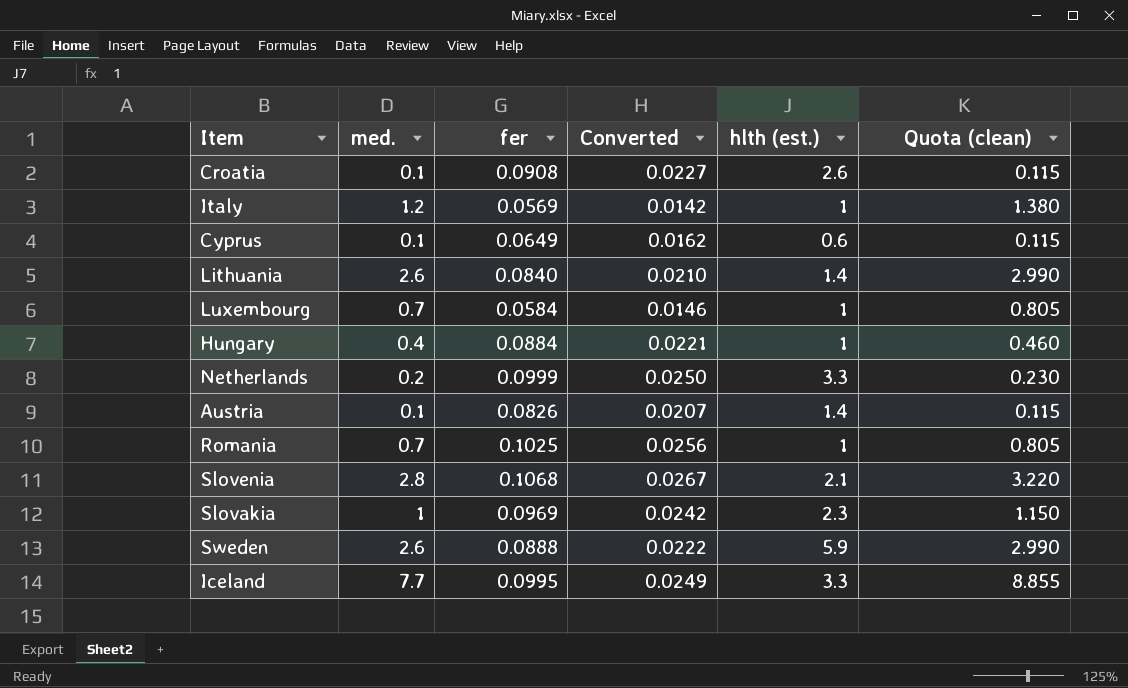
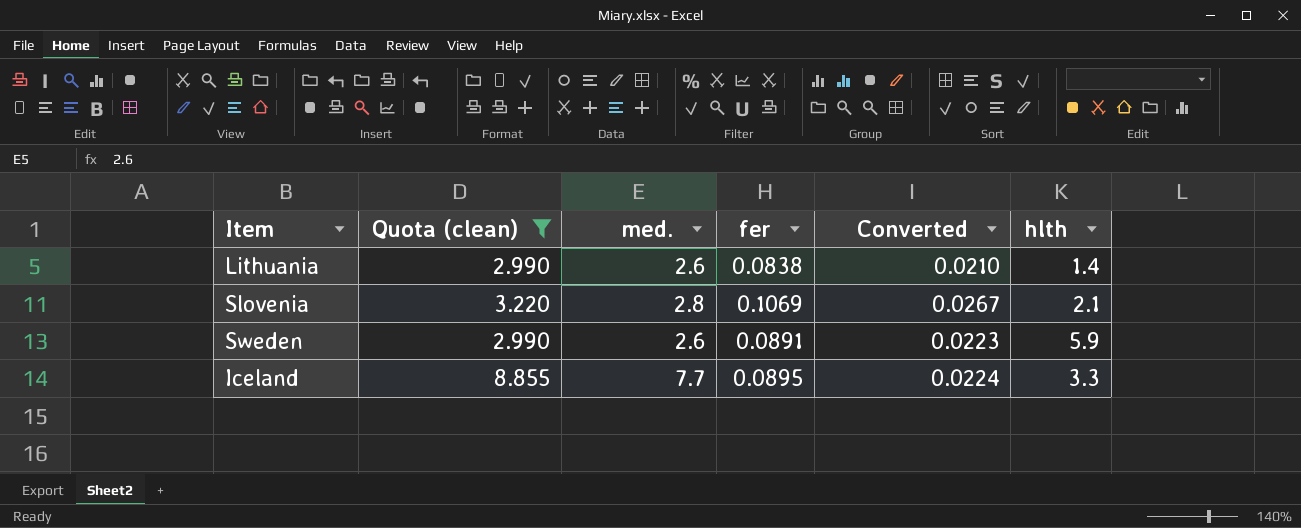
filter: none -> Quota (clean) >= 2.990
column Quota (clean) | position: 6 -> 2
column name: hlth (est.) -> hlth
Lithuania | fer: 0.0840 -> 0.0838
Slovenia | fer: 0.1068 -> 0.1069
Sweden | fer: 0.0888 -> 0.0891
Sweden | Converted: 0.0222 -> 0.0223
Iceland | fer: 0.0995 -> 0.0895
Iceland | Converted: 0.0249 -> 0.0224

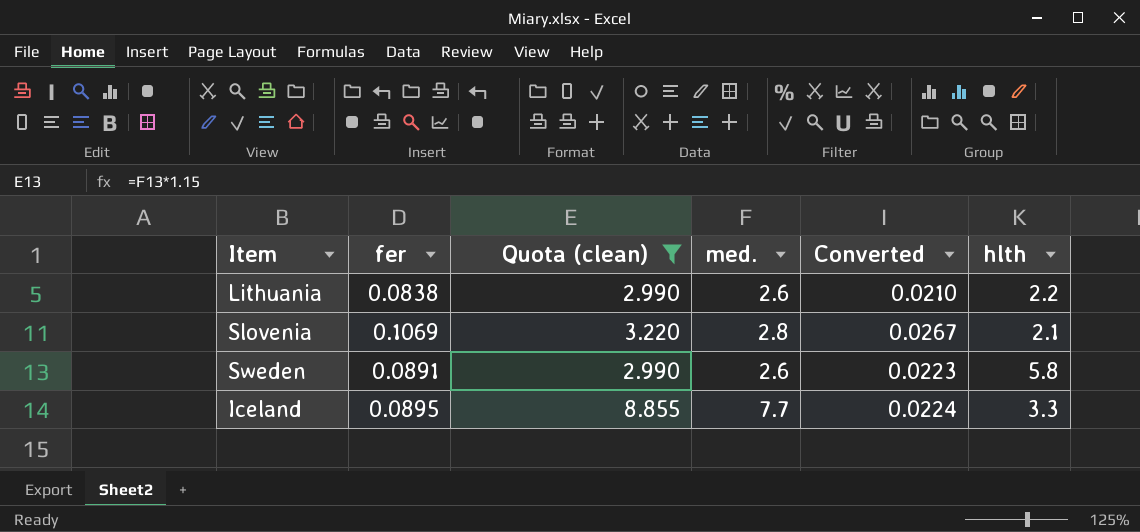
column fer | position: 4 -> 2
Lithuania | hlth: 1.4 -> 2.2
Sweden | hlth: 5.9 -> 5.8

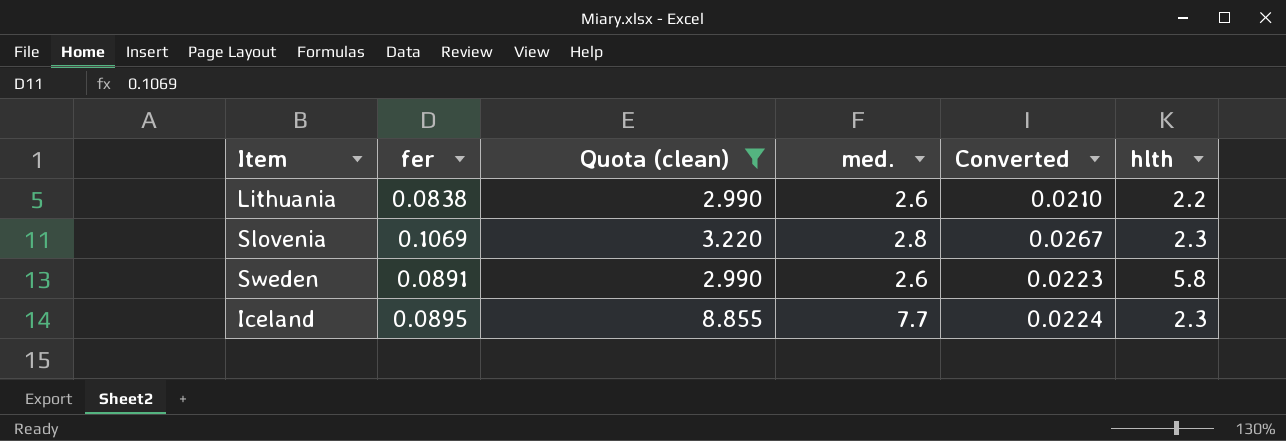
Slovenia | hlth: 2.1 -> 2.3
Iceland | hlth: 3.3 -> 2.3

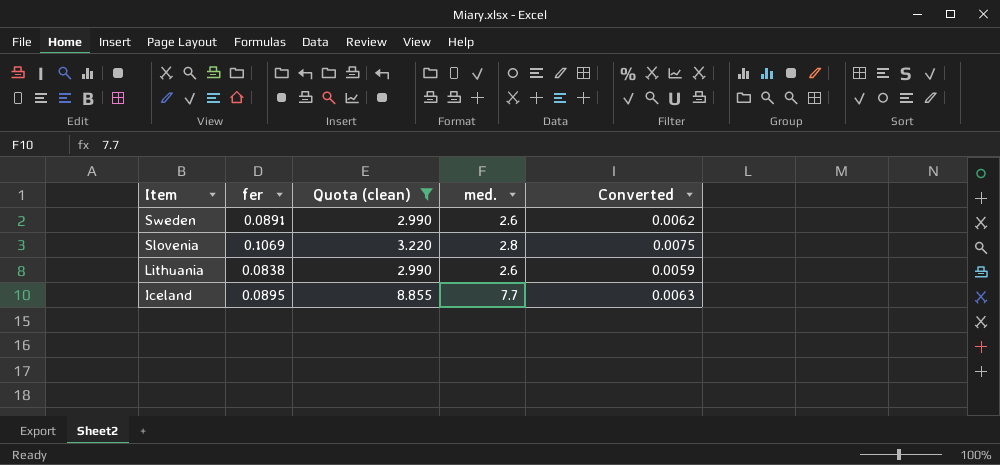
row order: none -> Item descending
column hlth | position: 6 -> none
column Converted | formula: [fer] * 0.25 -> [fer] * 0.07

